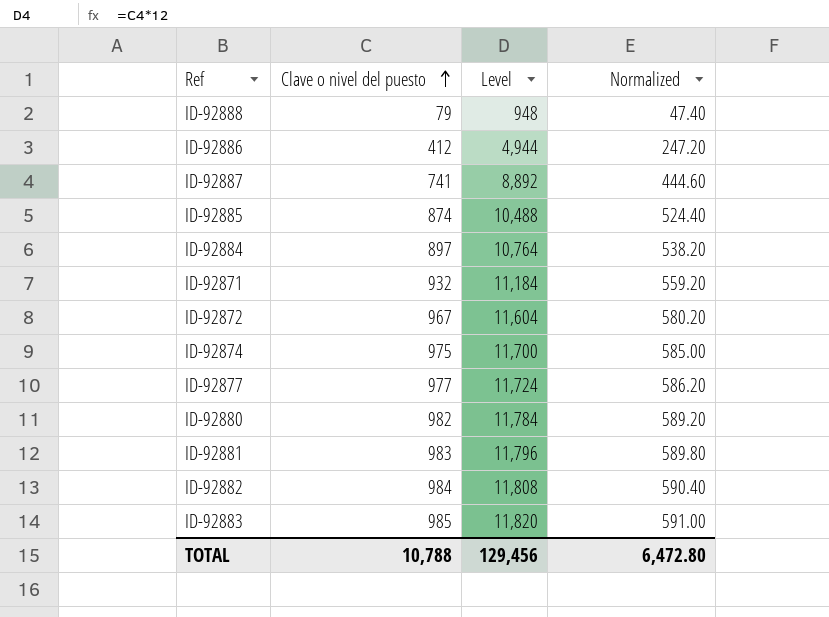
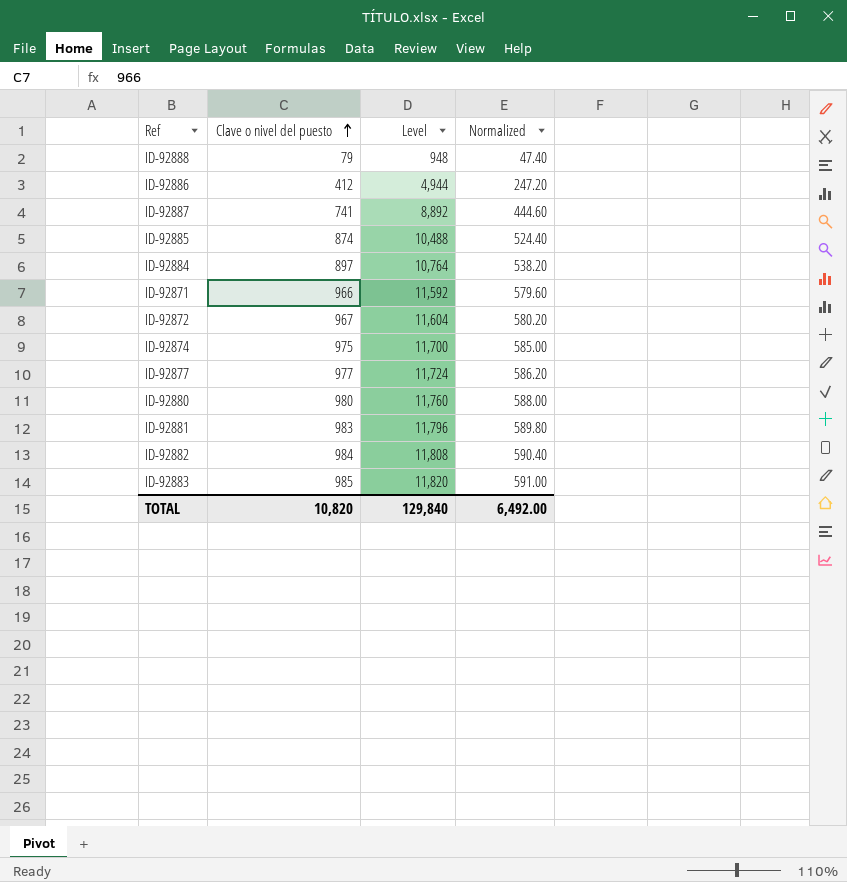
ID-92871 | Clave o nivel del puesto: 932 -> 966
ID-92871 | Level: 11,184 -> 11,592
ID-92871 | Normalized: 559.20 -> 579.60
ID-92880 | Clave o nivel del puesto: 982 -> 980
ID-92880 | Level: 11,784 -> 11,760
ID-92880 | Normalized: 589.20 -> 588.00
TOTAL | Clave o nivel del puesto: 10,788 -> 10,820
TOTAL | Level: 129,456 -> 129,840
TOTAL | Normalized: 6,472.80 -> 6,492.00

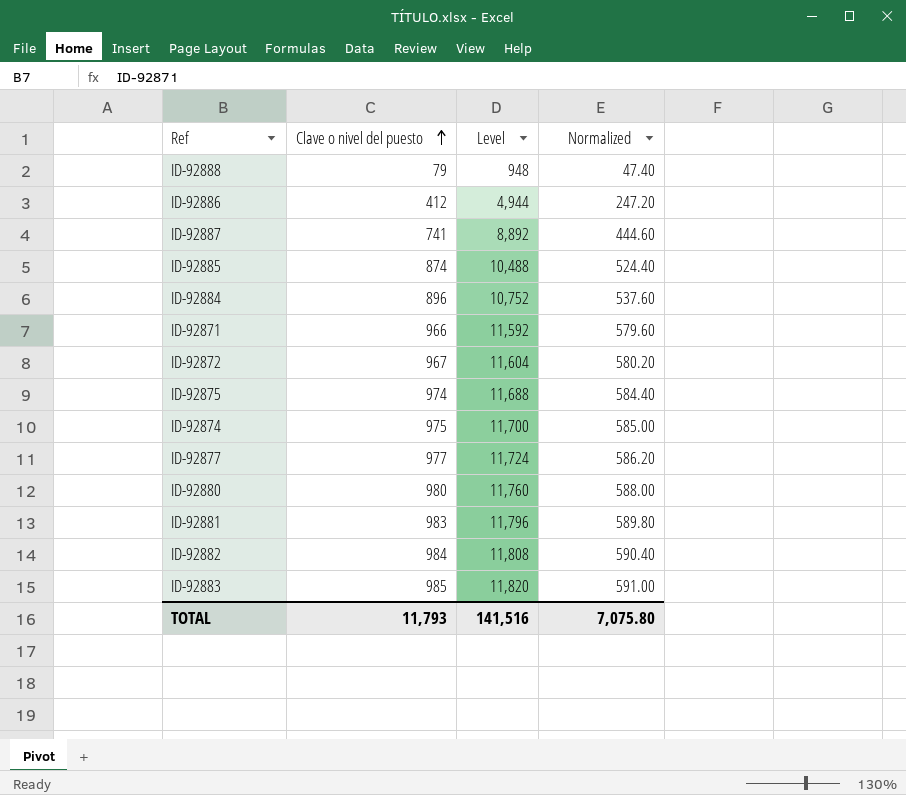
ID-92884 | Clave o nivel del puesto: 897 -> 896
ID-92884 | Level: 10,764 -> 10,752
ID-92884 | Normalized: 538.20 -> 537.60
row ID-92875: none -> 974 | 11,688 | 584.40
TOTAL | Clave o nivel del puesto: 10,820 -> 11,793
TOTAL | Level: 129,840 -> 141,516
TOTAL | Normalized: 6,492.00 -> 7,075.80

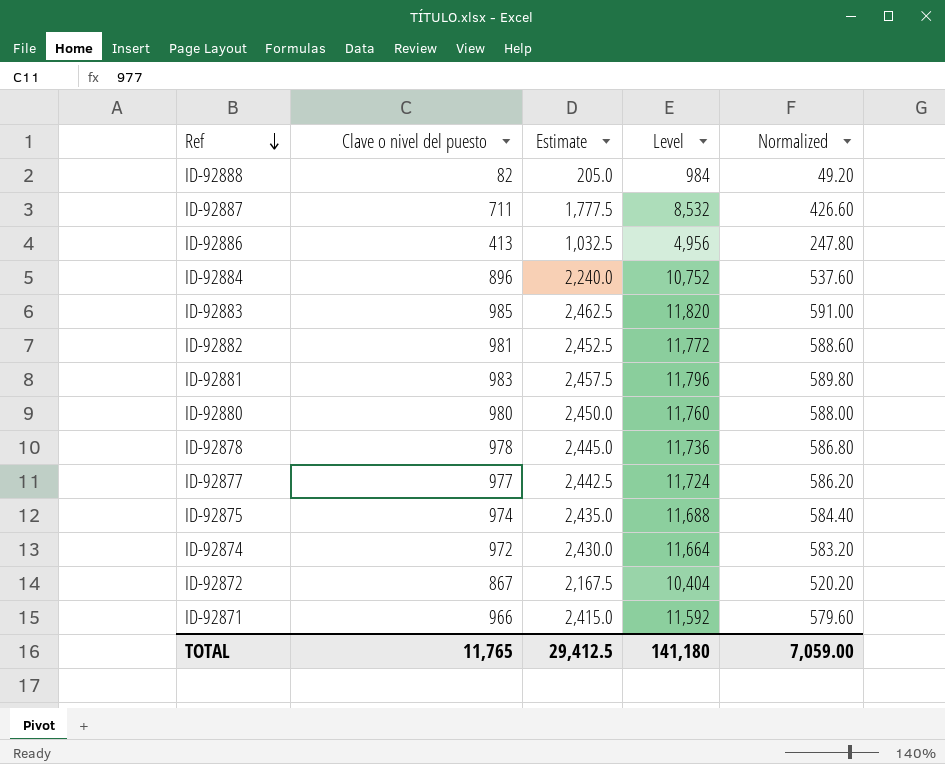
row order: Clave o nivel del puesto ascending -> Ref descending
column Estimate | formula: none -> [Clave o nivel del puesto] * 2.5
row ID-92885: 874 | 10,488 | 524.40 -> none
ID-92888 | Clave o nivel del puesto: 79 -> 82
ID-92888 | Level: 948 -> 984
ID-92888 | Normalized: 47.40 -> 49.20
ID-92887 | Clave o nivel del puesto: 741 -> 711
ID-92887 | Level: 8,892 -> 8,532
ID-92887 | Normalized: 444.60 -> 426.60
ID-92886 | Clave o nivel del puesto: 412 -> 413
ID-92886 | Level: 4,944 -> 4,956
ID-92886 | Normalized: 247.20 -> 247.80
ID-92882 | Clave o nivel del puesto: 984 -> 981
ID-92882 | Level: 11,808 -> 11,772
ID-92882 | Normalized: 590.40 -> 588.60
row ID-92878: none -> 978 | 2,445.0 | 11,736 | 586.80
ID-92874 | Clave o nivel del puesto: 975 -> 972
ID-92874 | Level: 11,700 -> 11,664
ID-92874 | Normalized: 585.00 -> 583.20
ID-92872 | Clave o nivel del puesto: 967 -> 867
ID-92872 | Level: 11,604 -> 10,404
ID-92872 | Normalized: 580.20 -> 520.20
TOTAL | Clave o nivel del puesto: 11,793 -> 11,765
TOTAL | Level: 141,516 -> 141,180
TOTAL | Normalized: 7,075.80 -> 7,059.00

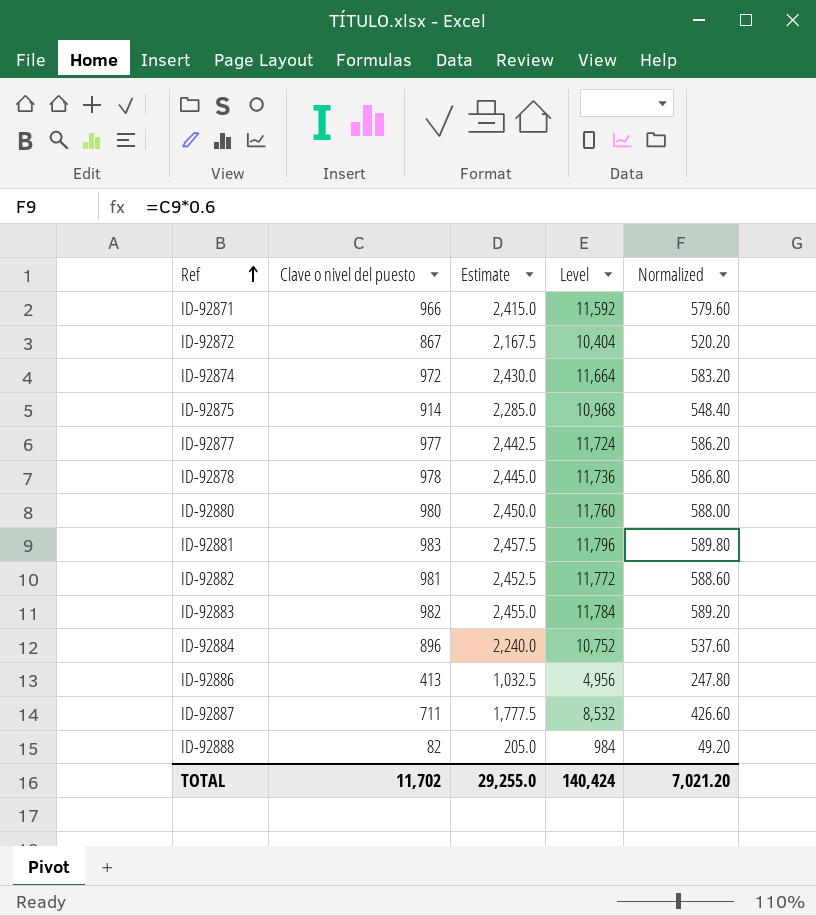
row order: Ref descending -> Ref ascending
ID-92875 | Clave o nivel del puesto: 974 -> 914
ID-92875 | Estimate: 2,435.0 -> 2,285.0
ID-92875 | Level: 11,688 -> 10,968
ID-92875 | Normalized: 584.40 -> 548.40
ID-92883 | Clave o nivel del puesto: 985 -> 982
ID-92883 | Estimate: 2,462.5 -> 2,455.0
ID-92883 | Level: 11,820 -> 11,784
ID-92883 | Normalized: 591.00 -> 589.20
TOTAL | Clave o nivel del puesto: 11,765 -> 11,702
TOTAL | Estimate: 29,412.5 -> 29,255.0
TOTAL | Level: 141,180 -> 140,424
TOTAL | Normalized: 7,059.00 -> 7,021.20

